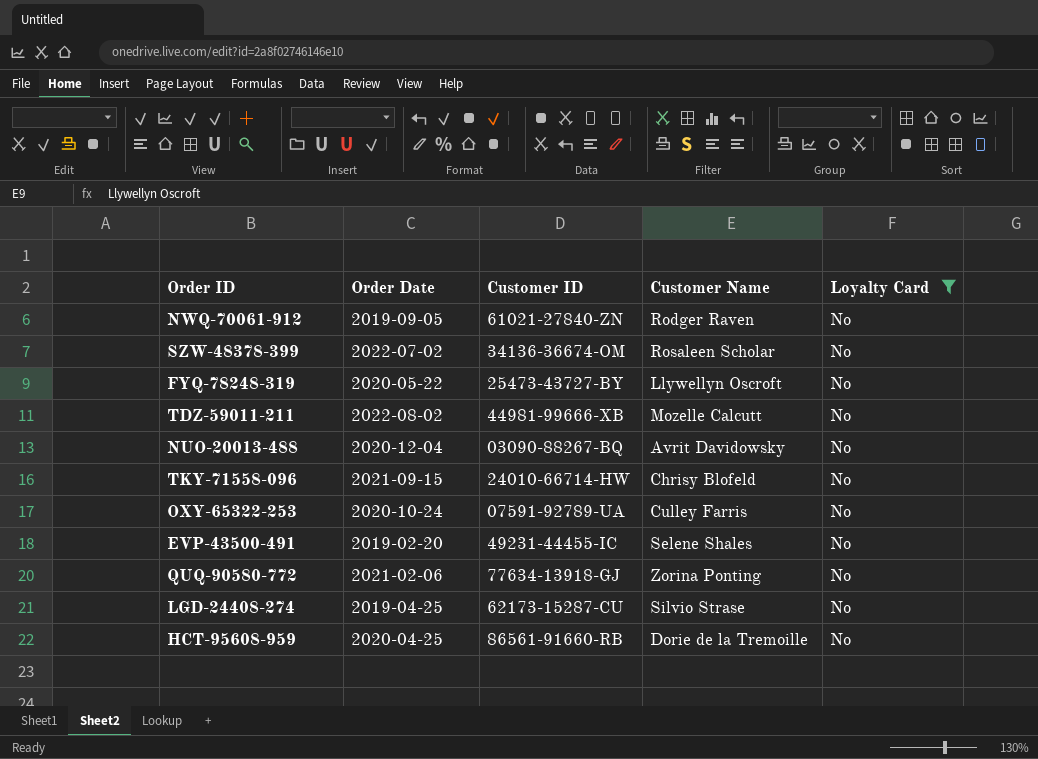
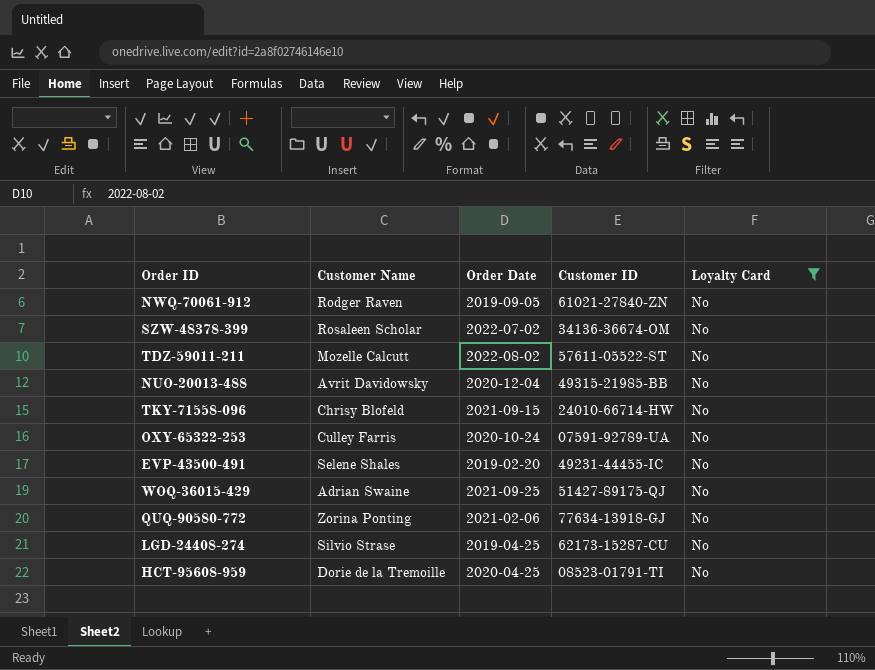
column Customer Name | position: 4 -> 2
row FYQ-78248-319: 2020-05-22 | 25473-43727-BY | Llywellyn Oscroft | No -> none
TDZ-59011-211 | Customer ID: 44981-99666-XB -> 57611-05522-ST
NUO-20013-488 | Customer ID: 03090-88267-BQ -> 49315-21985-BB
row WOQ-36015-429: none -> Adrian Swaine | 2021-09-25 | 51427-89175-QJ | No
HCT-95608-959 | Customer ID: 86561-91660-RB -> 08523-01791-TI

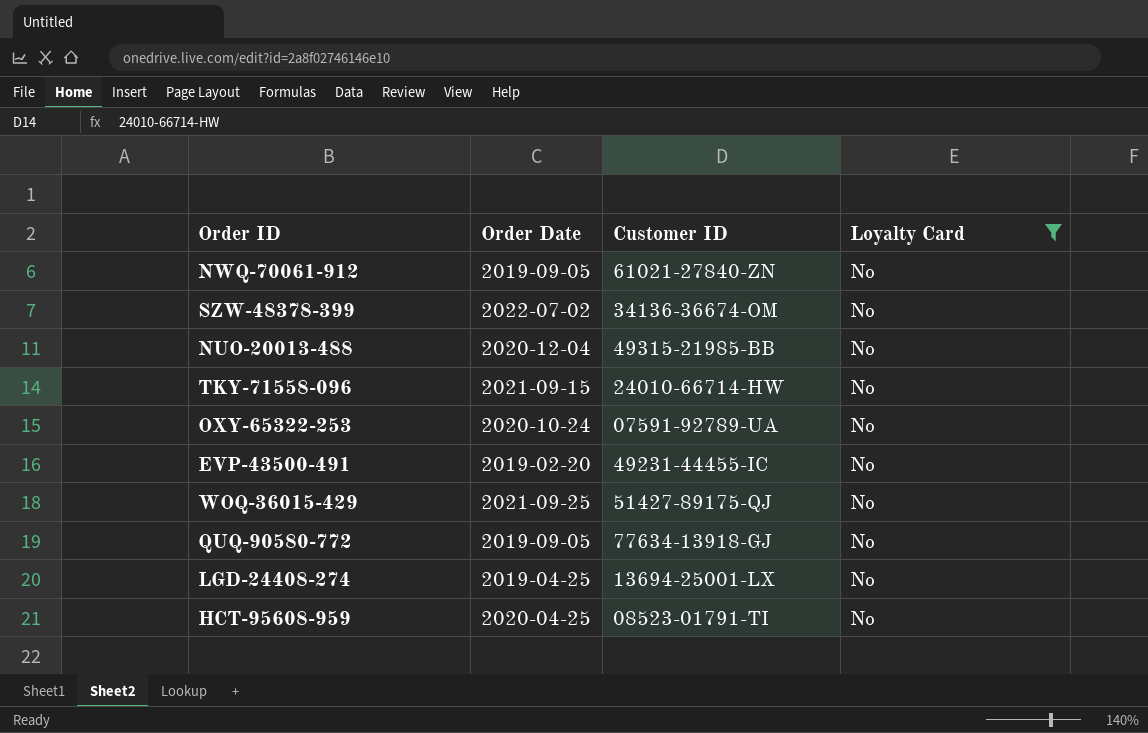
column Customer Name | position: 2 -> none
row TDZ-59011-211: Mozelle Calcutt | 2022-08-02 | 57611-05522-ST | No -> none
QUQ-90580-772 | Order Date: 2021-02-06 -> 2019-09-05
LGD-24408-274 | Customer ID: 62173-15287-CU -> 13694-25001-LX

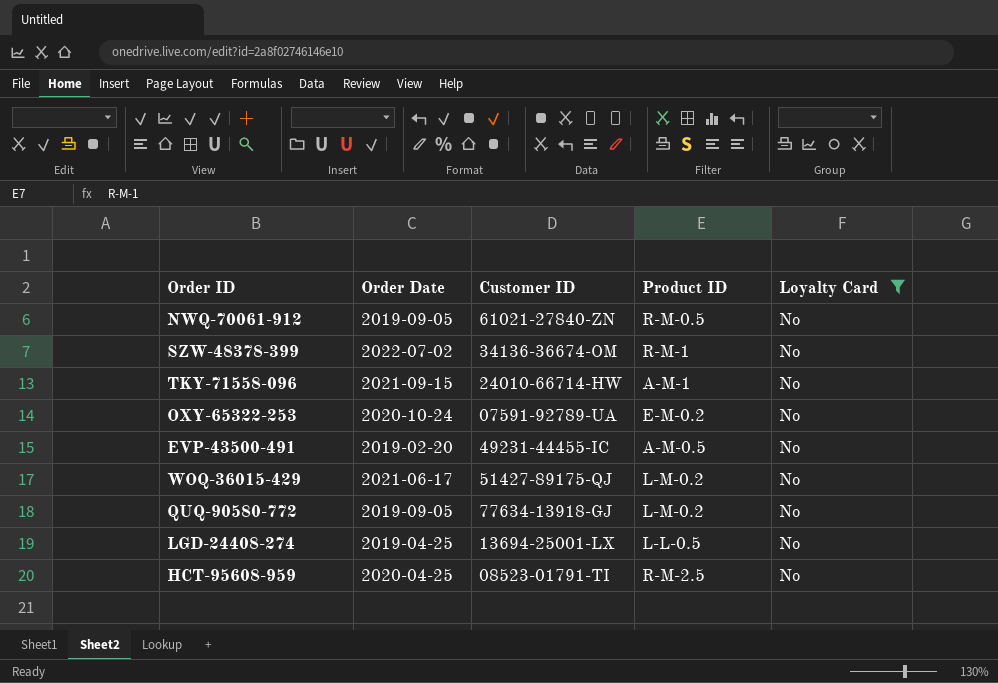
column Product ID | position: none -> 4
row NUO-20013-488: 2020-12-04 | 49315-21985-BB | No -> none
WOQ-36015-429 | Order Date: 2021-09-25 -> 2021-06-17

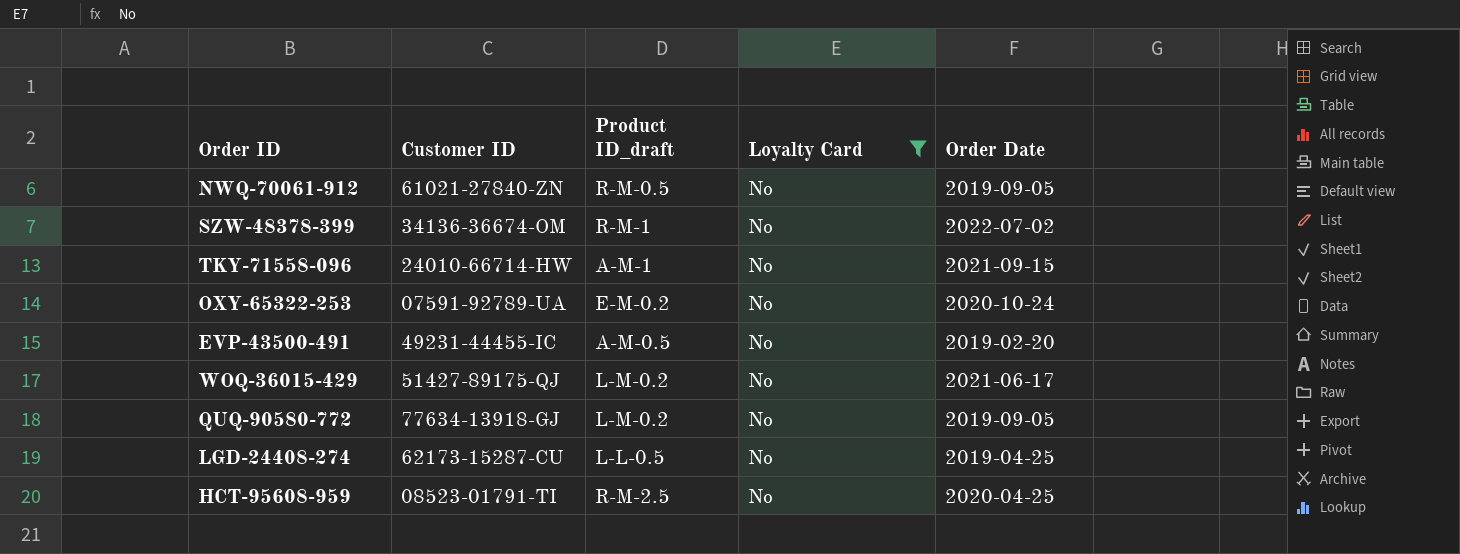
column name: Product ID -> Product ID_draft
column Order Date | position: 2 -> 5
LGD-24408-274 | Customer ID: 13694-25001-LX -> 62173-15287-CU

